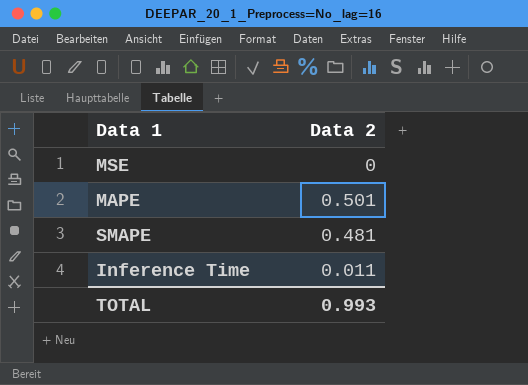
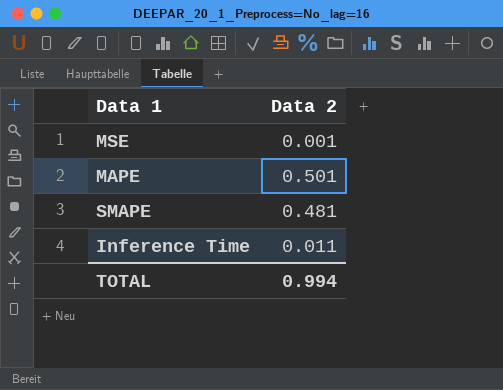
MSE | Data 2: 0 -> 0.001
TOTAL | Data 2: 0.993 -> 0.994

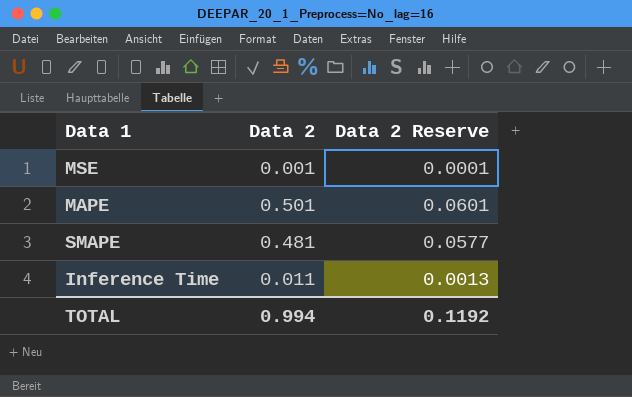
column Data 2 Reserve | formula: none -> [Data 2] * 0.12

